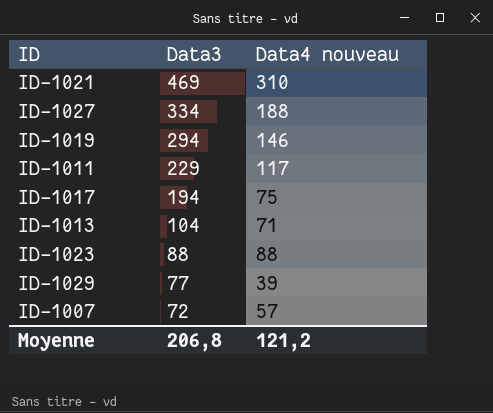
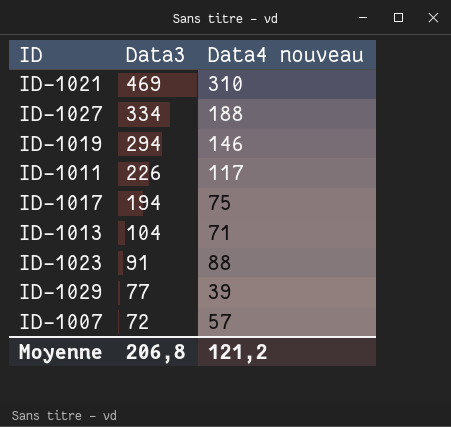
ID-1011 | Data3: 229 -> 226
ID-1023 | Data3: 88 -> 91

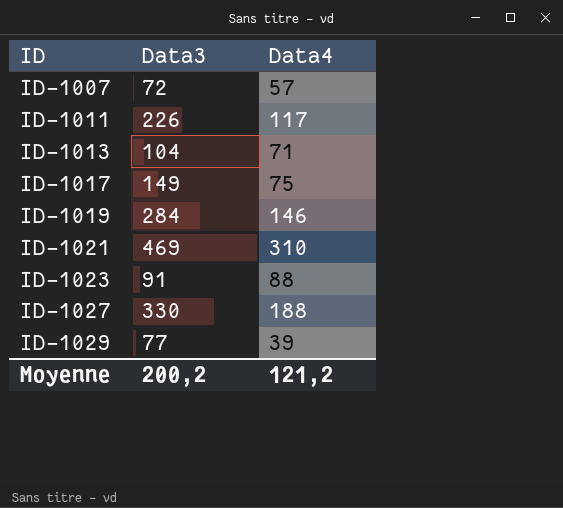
row order: Data3 descending -> ID ascending
column name: Data4 nouveau -> Data4
ID-1017 | Data3: 194 -> 149
ID-1019 | Data3: 294 -> 284
ID-1027 | Data3: 334 -> 330
Moyenne | Data3: 206,8 -> 200,2

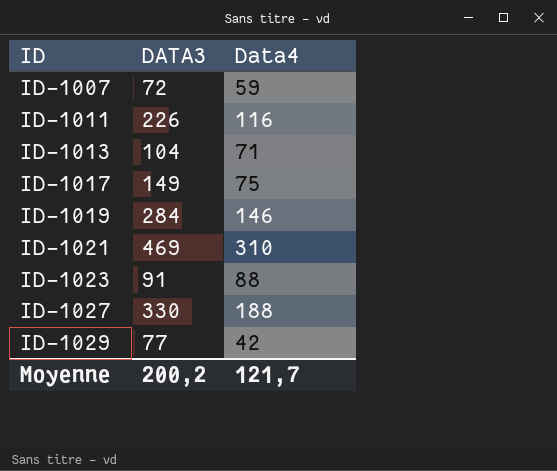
column name: Data3 -> DATA3
ID-1007 | Data4: 57 -> 59
ID-1011 | Data4: 117 -> 116
ID-1029 | Data4: 39 -> 42
Moyenne | Data4: 121,2 -> 121,7

